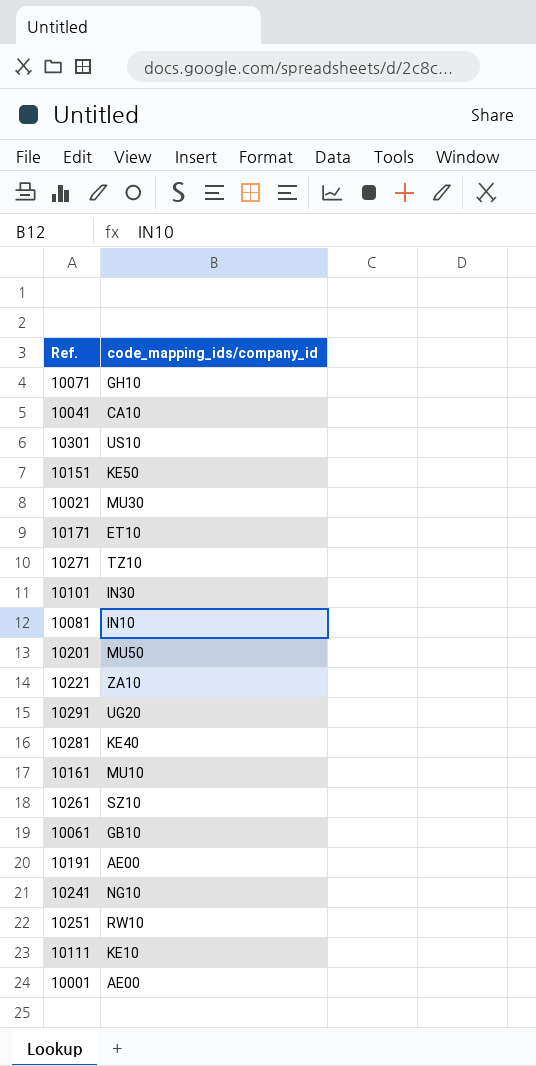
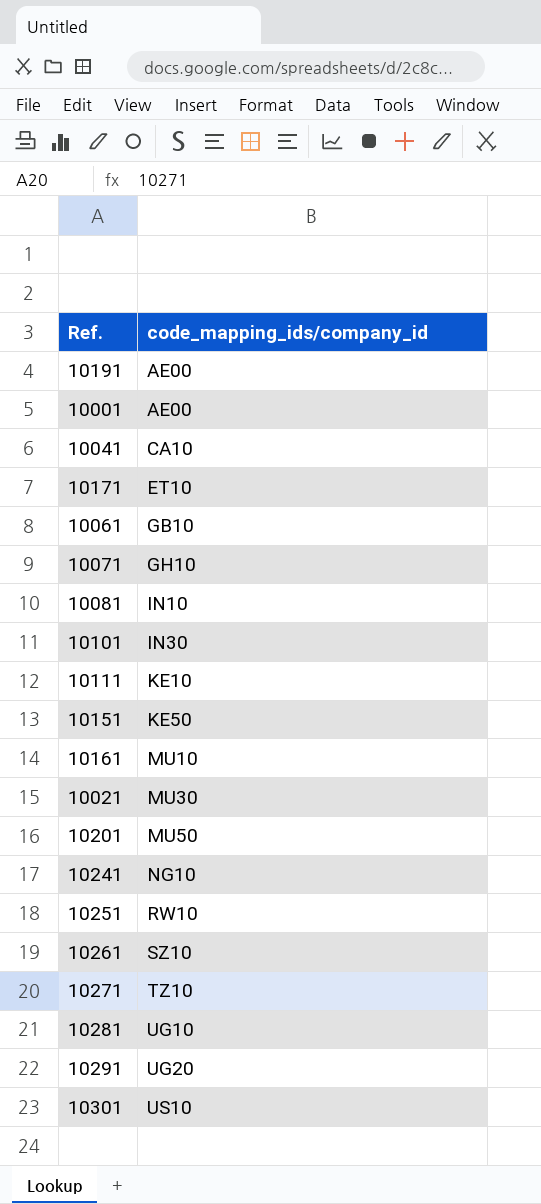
row order: none -> code_mapping_ids/company_id ascending
row 10221: ZA10 -> none
10281 | code_mapping_ids/company_id: KE40 -> UG10

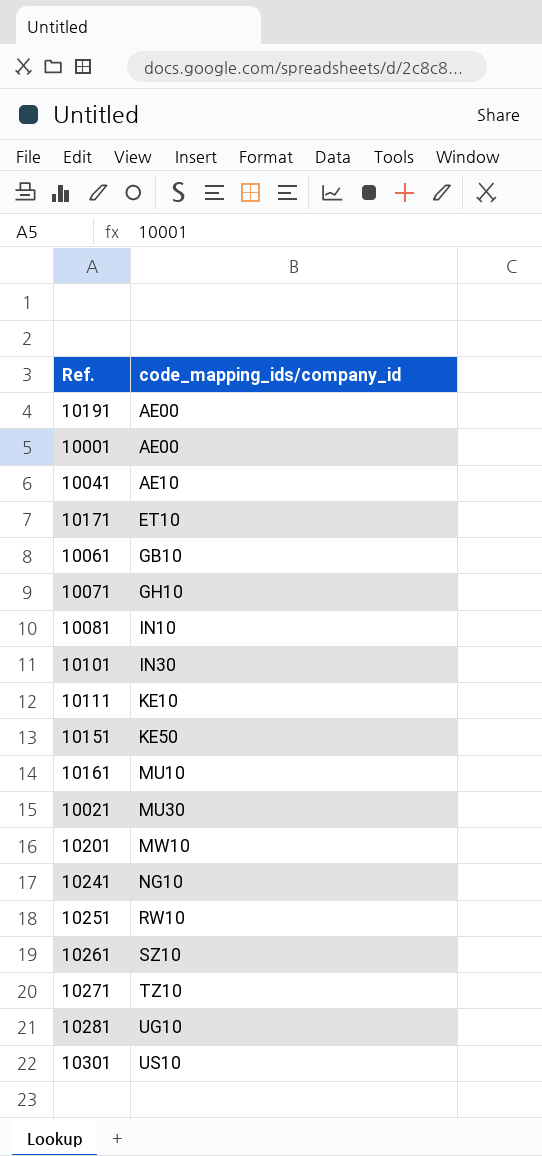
row 10291: UG20 -> none
10041 | code_mapping_ids/company_id: CA10 -> AE10
10201 | code_mapping_ids/company_id: MU50 -> MW10

